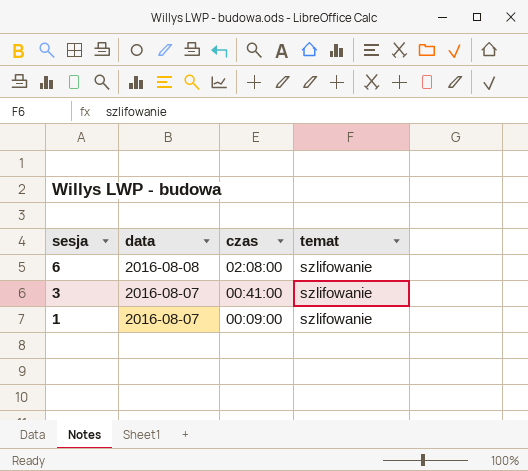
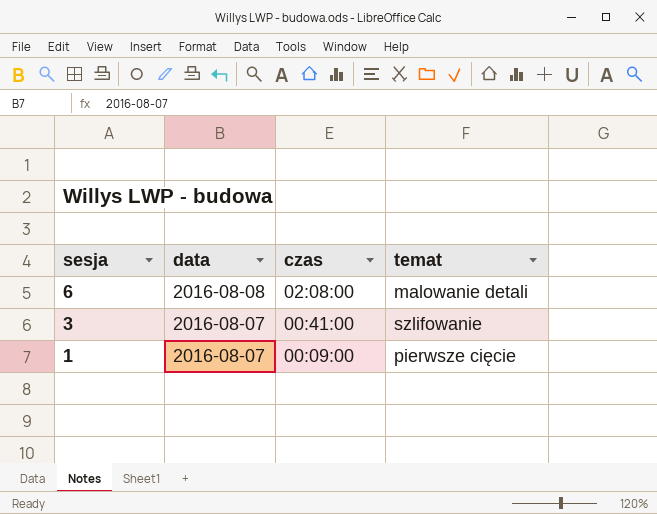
6 | temat: szlifowanie -> malowanie detali
1 | temat: szlifowanie -> pierwsze cięcie

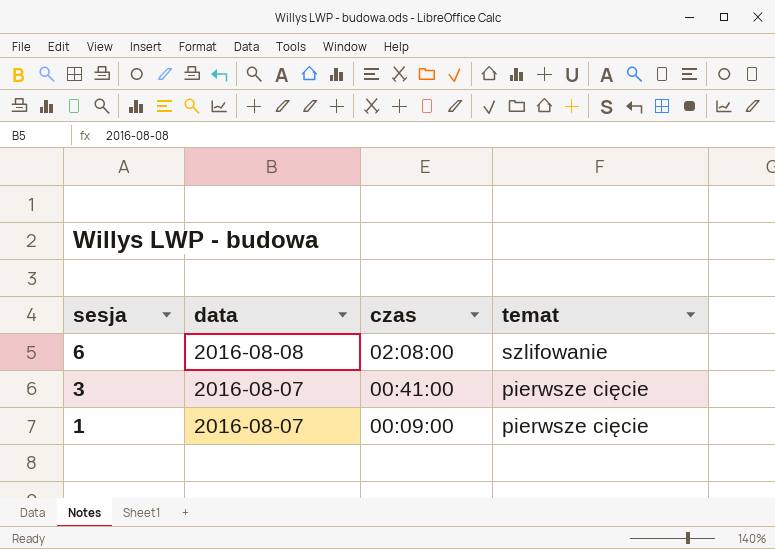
6 | temat: malowanie detali -> szlifowanie
3 | temat: szlifowanie -> pierwsze cięcie

